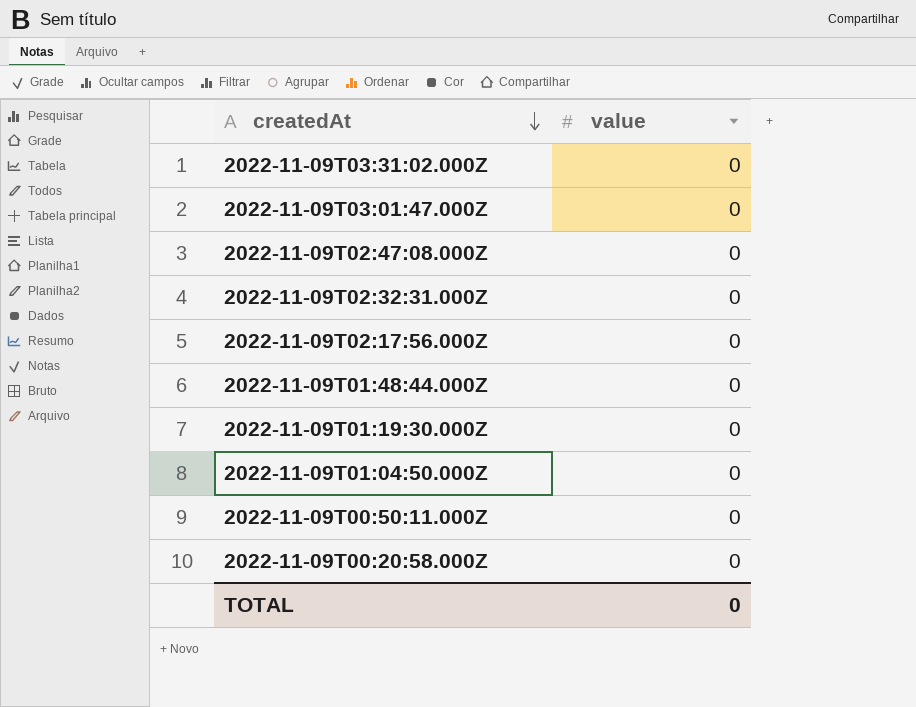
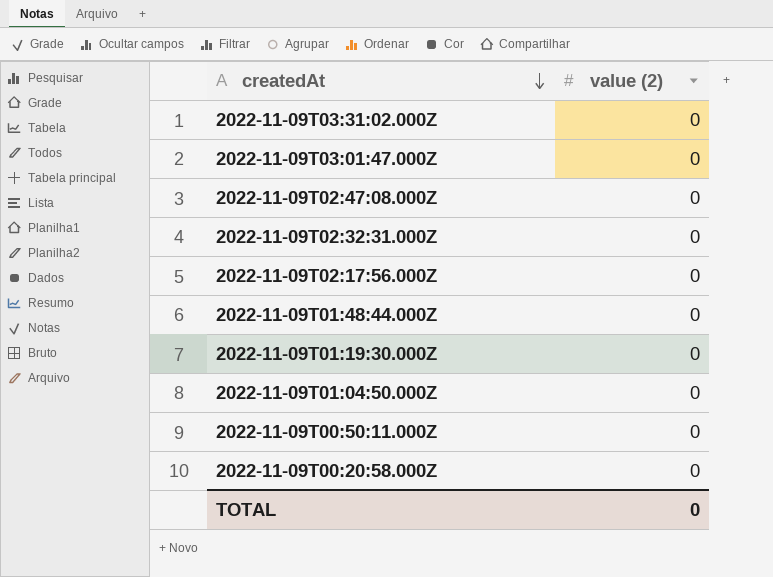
column name: value -> value (2)

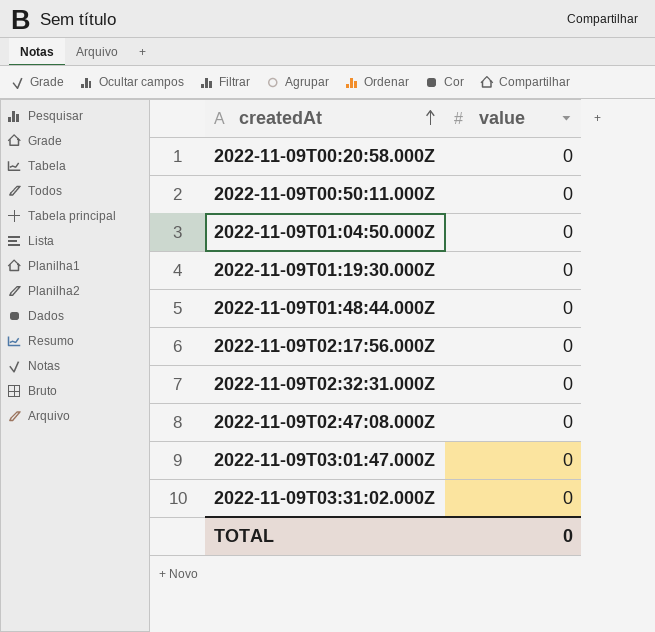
row order: createdAt descending -> createdAt ascending
column name: value (2) -> value

